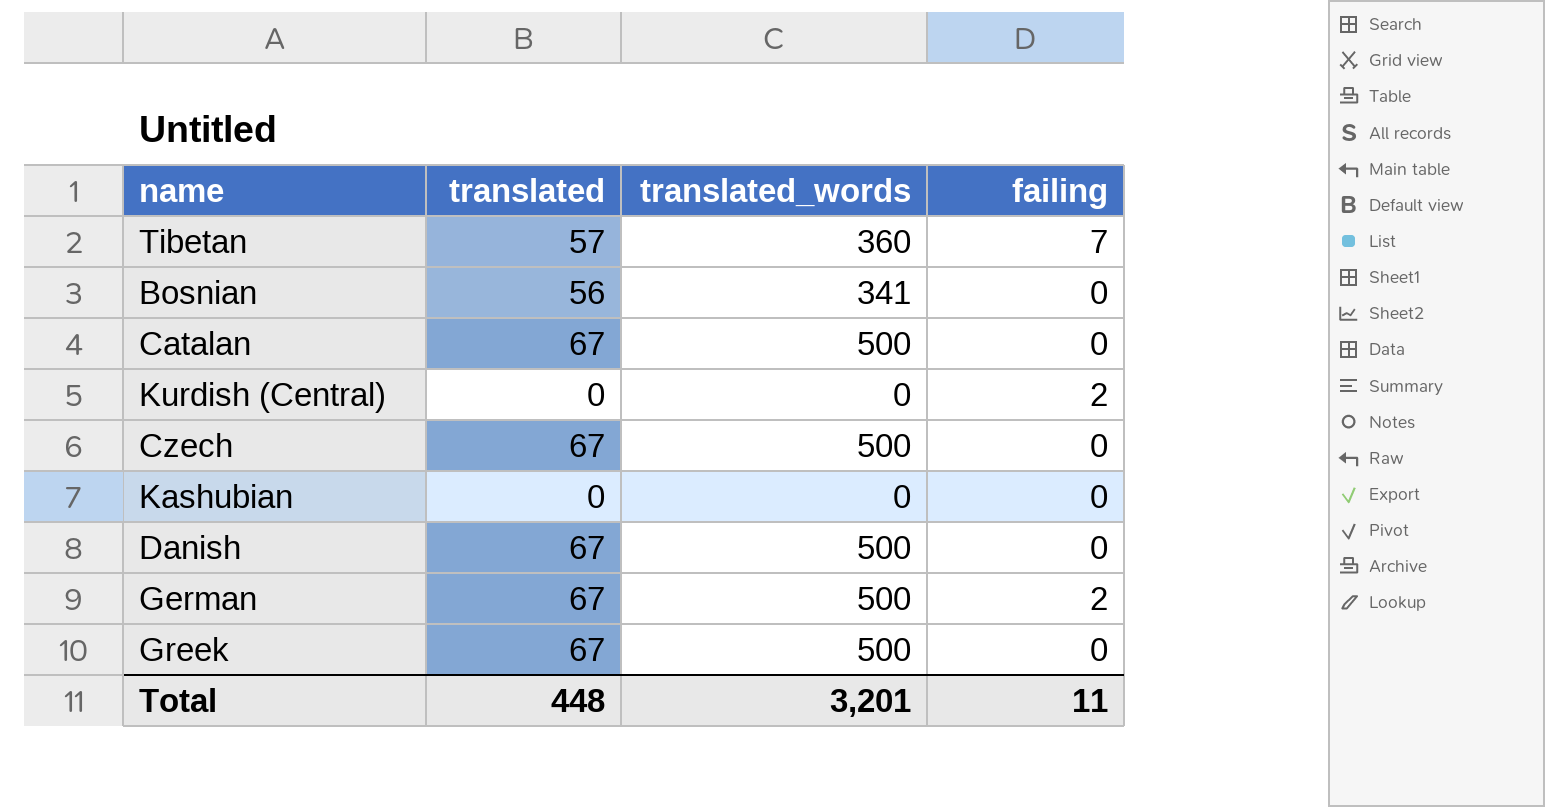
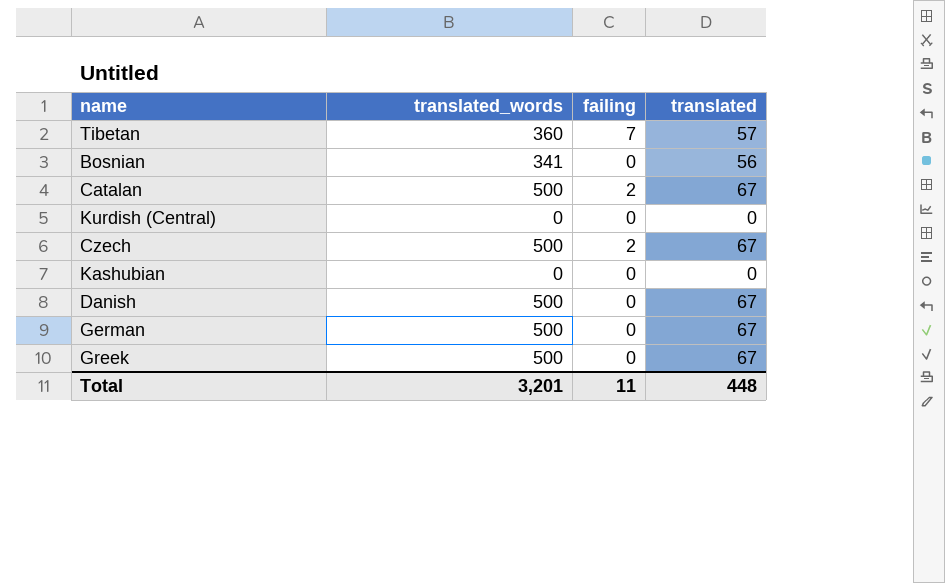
column translated | position: 2 -> 4
Catalan | failing: 0 -> 2
Kurdish (Central) | failing: 2 -> 0
Czech | failing: 0 -> 2
German | failing: 2 -> 0

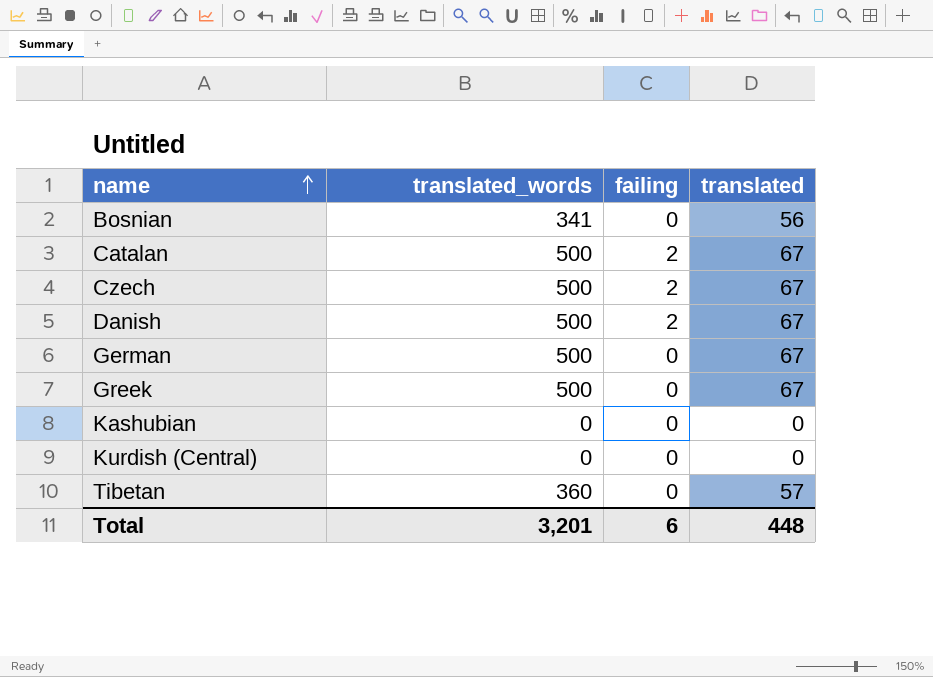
row order: none -> name ascending
Danish | failing: 0 -> 2
Tibetan | failing: 7 -> 0
Total | failing: 11 -> 6

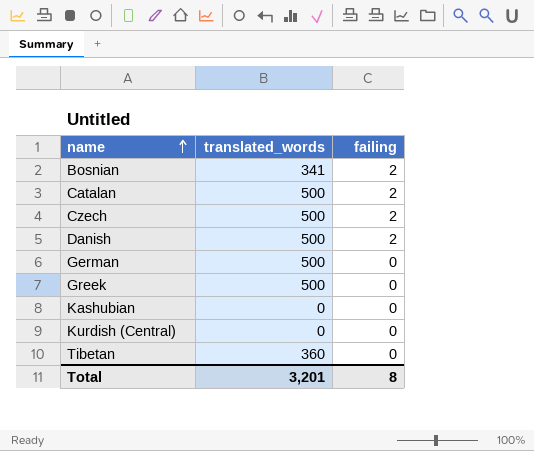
column translated | position: 4 -> none
Bosnian | failing: 0 -> 2
Total | failing: 6 -> 8

